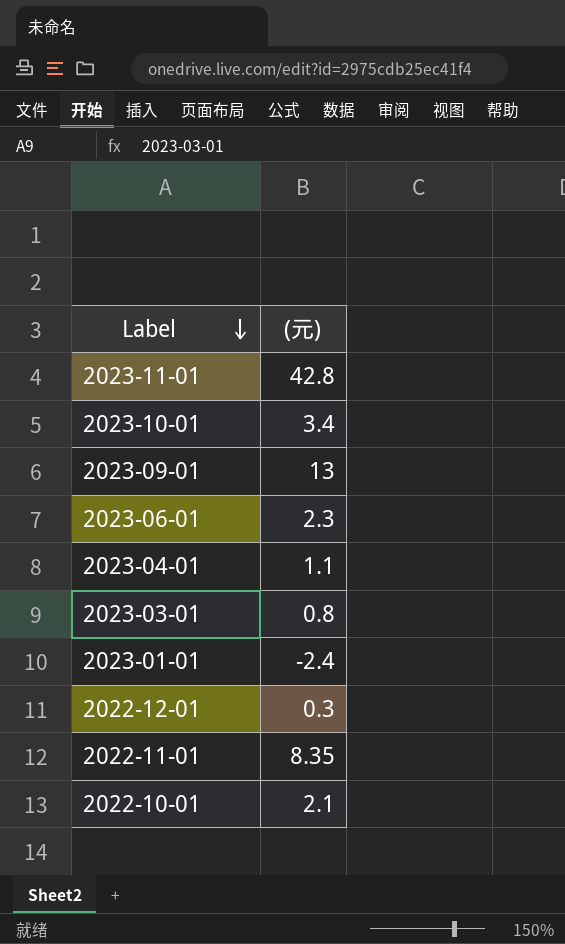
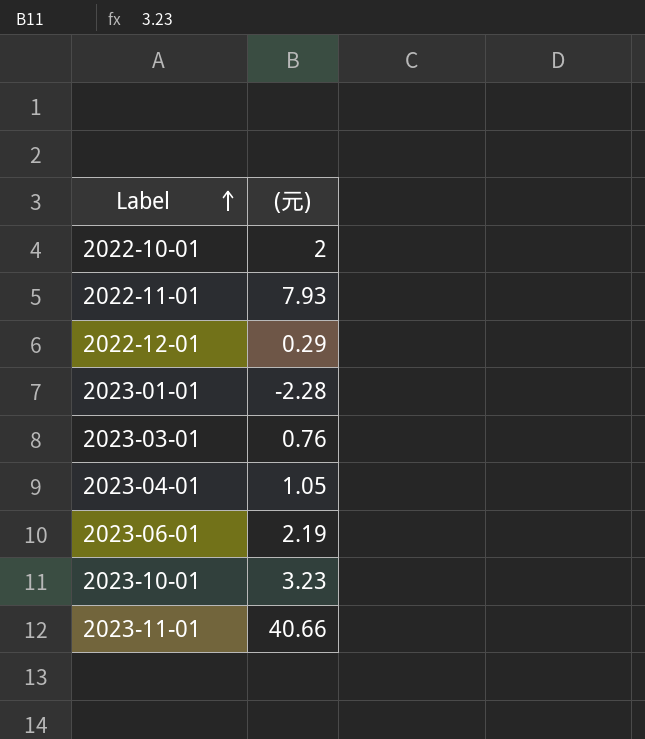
row order: Label descending -> Label ascending
row 2023-09-01: 13 -> none
2022-10-01 | (元): 2.1 -> 2
2022-11-01 | (元): 8.35 -> 7.93
2022-12-01 | (元): 0.3 -> 0.29
2023-01-01 | (元): -2.4 -> -2.28
2023-03-01 | (元): 0.8 -> 0.76
2023-04-01 | (元): 1.1 -> 1.05
2023-06-01 | (元): 2.3 -> 2.19
2023-10-01 | (元): 3.4 -> 3.23
2023-11-01 | (元): 42.8 -> 40.66

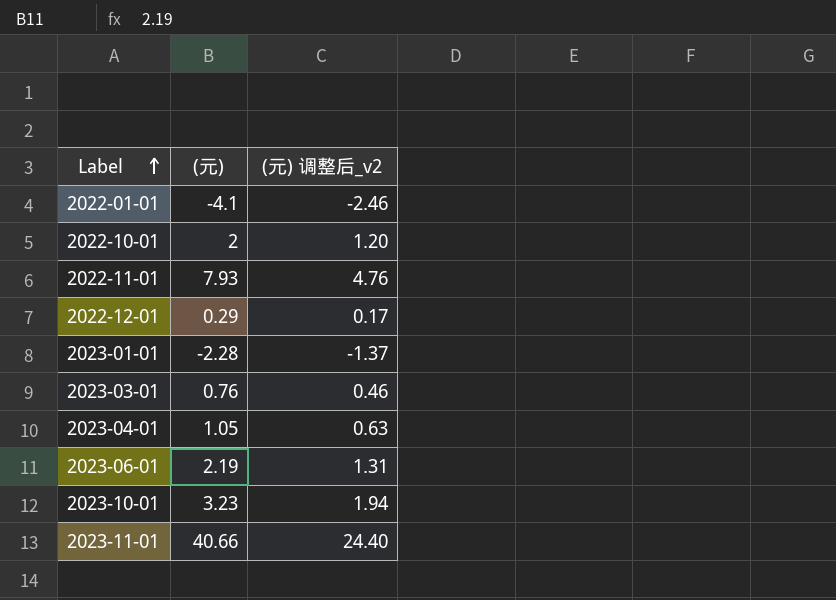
column (元) 调整后_v2 | formula: none -> [(元)] * 0.6
row 2022-01-01: none -> -4.1 | -2.46

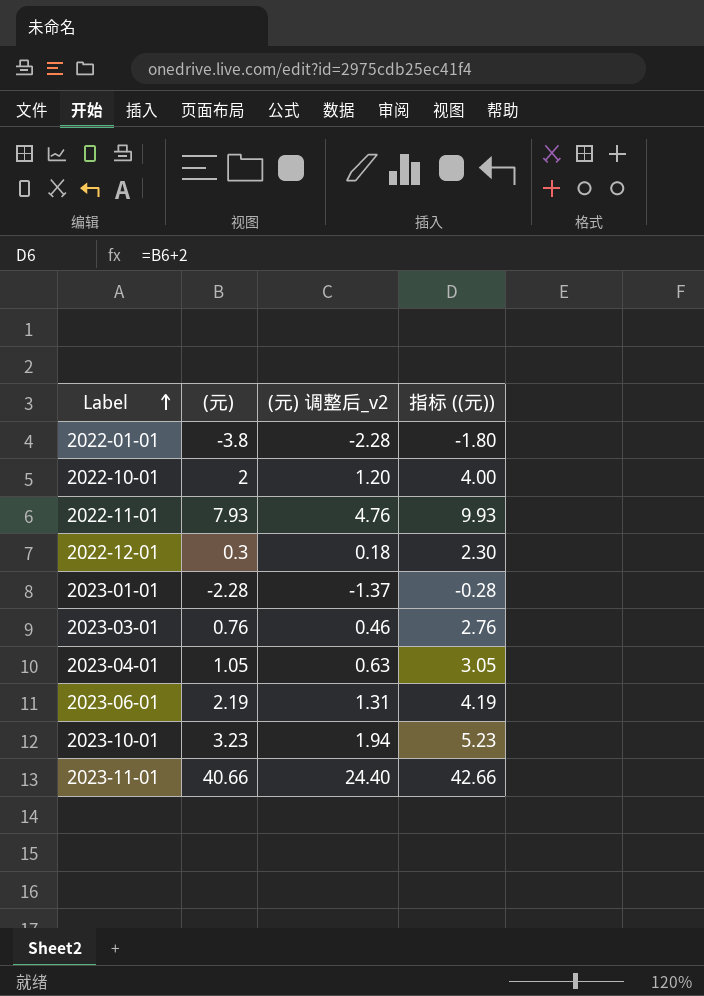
column 指标 ((元)) | formula: none -> [(元)] + 2
2022-01-01 | (元): -4.1 -> -3.8
2022-01-01 | (元) 调整后_v2: -2.46 -> -2.28
2022-12-01 | (元): 0.29 -> 0.3
2022-12-01 | (元) 调整后_v2: 0.17 -> 0.18

